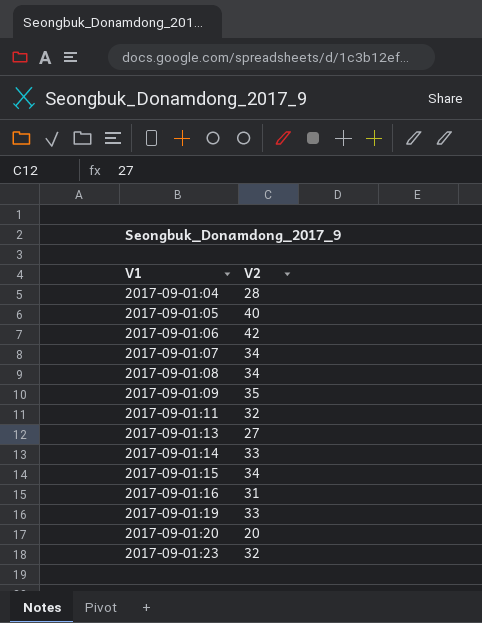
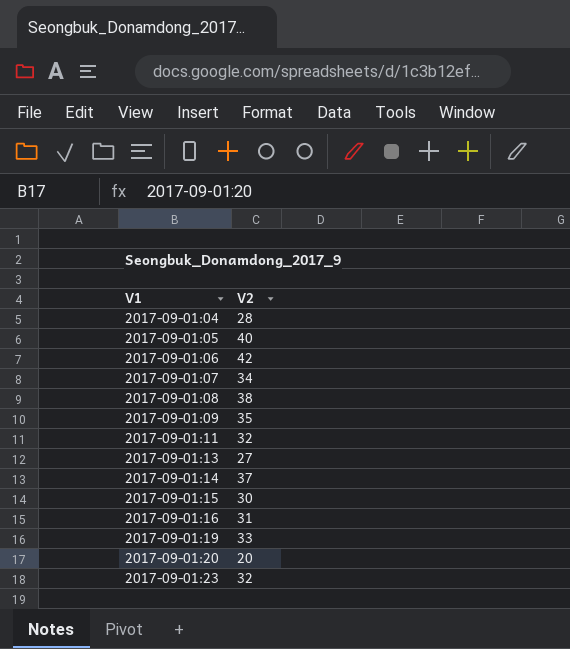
2017-09-01:08 | V2: 34 -> 38
2017-09-01:14 | V2: 33 -> 37
2017-09-01:15 | V2: 34 -> 30

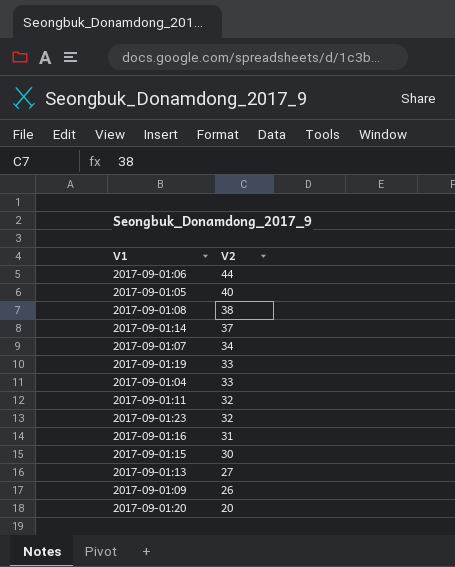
row order: V1 ascending -> V2 descending
2017-09-01:06 | V2: 42 -> 44
2017-09-01:04 | V2: 28 -> 33
2017-09-01:09 | V2: 35 -> 26

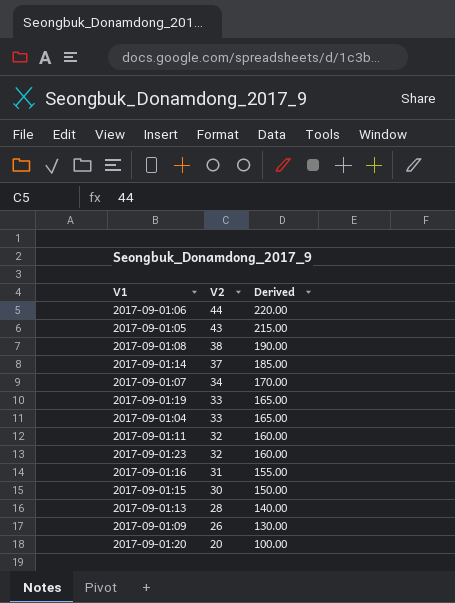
column Derived | formula: none -> [V2] * 5
2017-09-01:05 | V2: 40 -> 43
2017-09-01:13 | V2: 27 -> 28

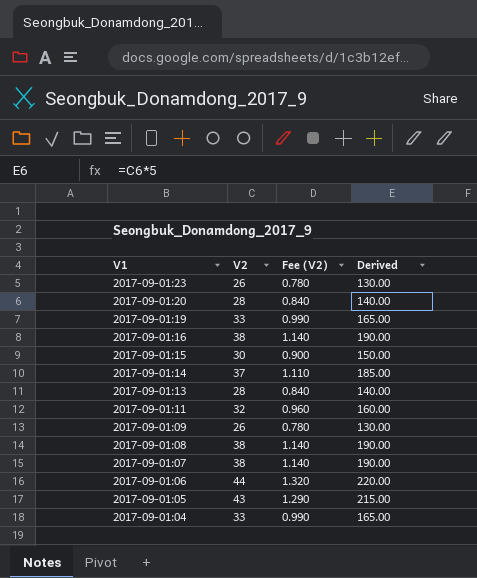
row order: V2 descending -> V1 descending
column Fee (V2) | formula: none -> [V2] * 0.03
2017-09-01:23 | V2: 32 -> 26
2017-09-01:23 | Derived: 160.00 -> 130.00
2017-09-01:20 | V2: 20 -> 28
2017-09-01:20 | Derived: 100.00 -> 140.00
2017-09-01:16 | V2: 31 -> 38
2017-09-01:16 | Derived: 155.00 -> 190.00
2017-09-01:07 | V2: 34 -> 38
2017-09-01:07 | Derived: 170.00 -> 190.00

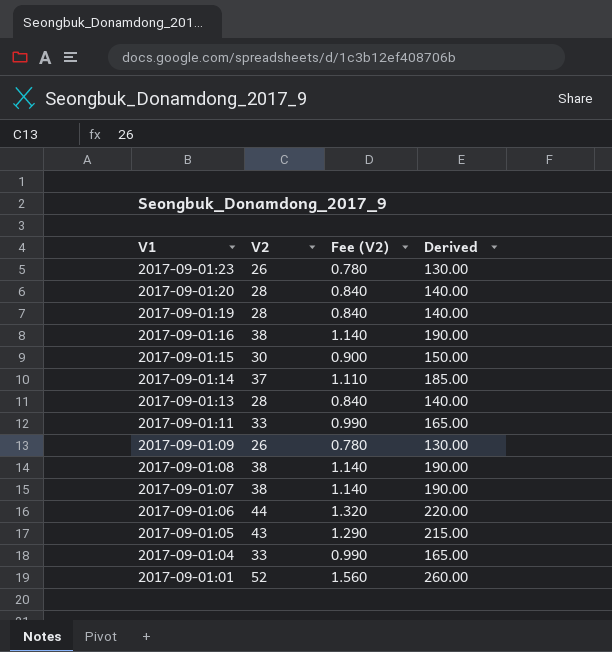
2017-09-01:19 | V2: 33 -> 28
2017-09-01:19 | Fee (V2): 0.990 -> 0.840
2017-09-01:19 | Derived: 165.00 -> 140.00
2017-09-01:11 | V2: 32 -> 33
2017-09-01:11 | Fee (V2): 0.960 -> 0.990
2017-09-01:11 | Derived: 160.00 -> 165.00
row 2017-09-01:01: none -> 52 | 1.560 | 260.00

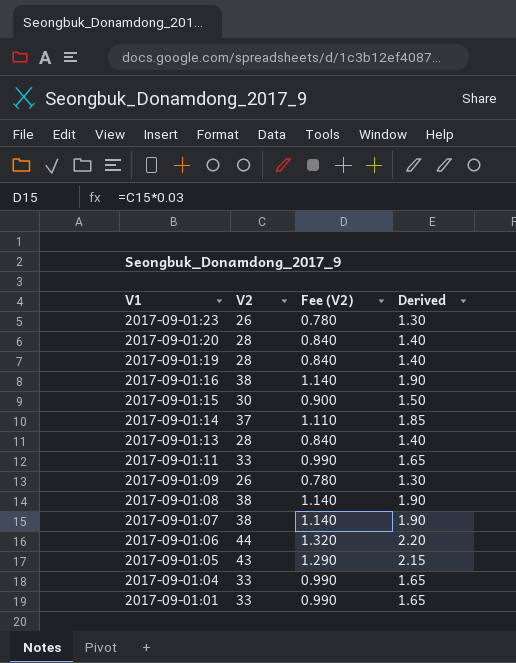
column Derived | formula: [V2] * 5 -> [V2] * 0.05
2017-09-01:01 | V2: 52 -> 33
2017-09-01:01 | Fee (V2): 1.560 -> 0.990

